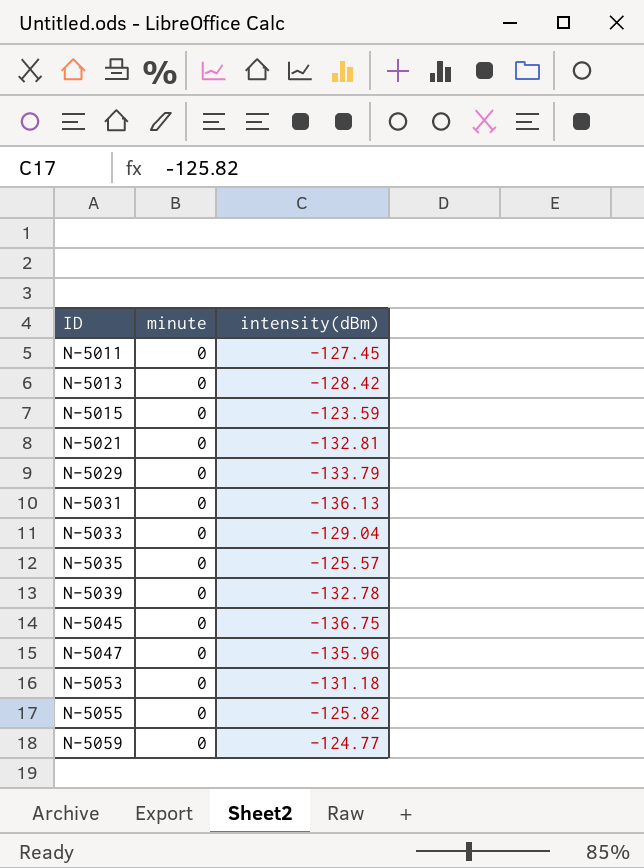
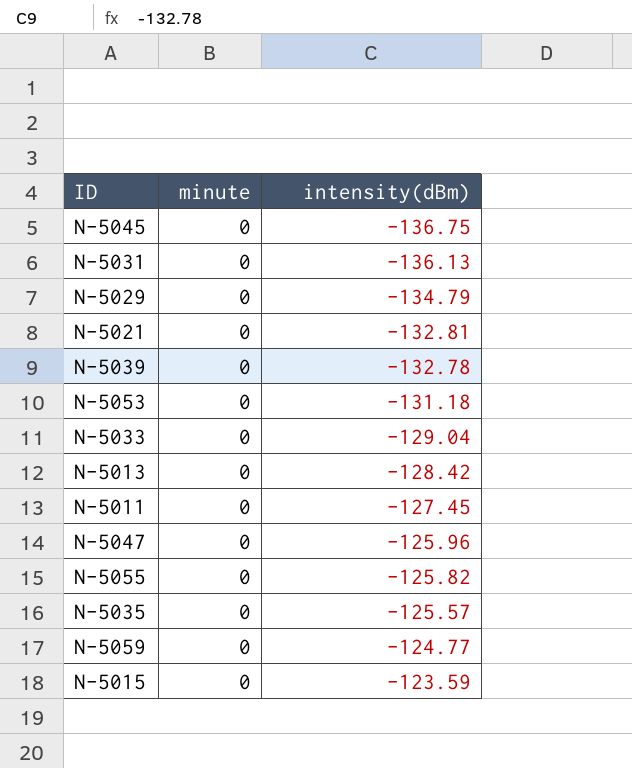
row order: ID ascending -> intensity(dBm) ascending
N-5029 | intensity(dBm): -133.79 -> -134.79
N-5047 | intensity(dBm): -135.96 -> -125.96

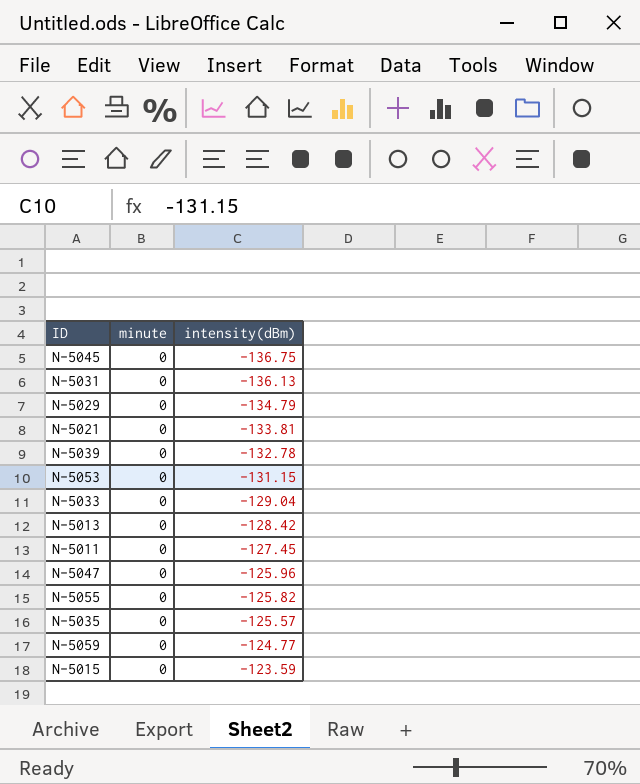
N-5021 | intensity(dBm): -132.81 -> -133.81
N-5053 | intensity(dBm): -131.18 -> -131.15

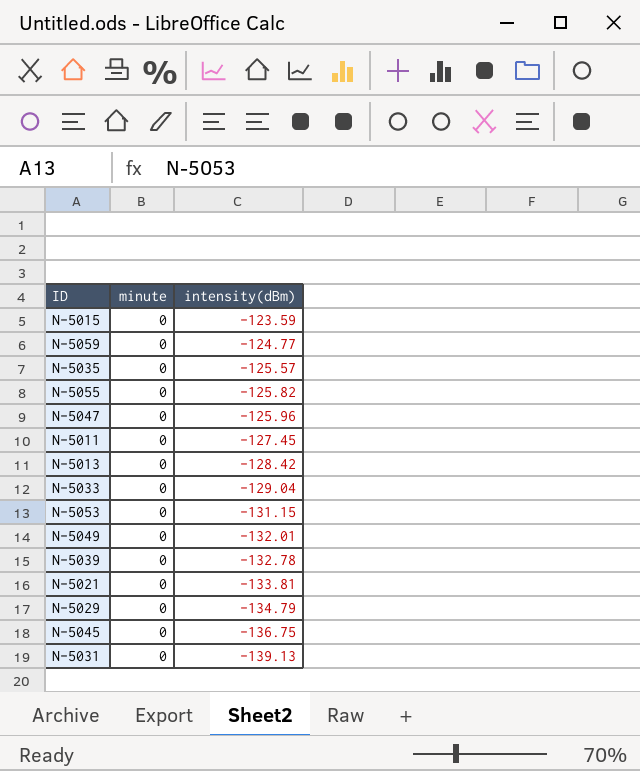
row order: intensity(dBm) ascending -> intensity(dBm) descending
row N-5049: none -> 0 | -132.01
N-5031 | intensity(dBm): -136.13 -> -139.13

